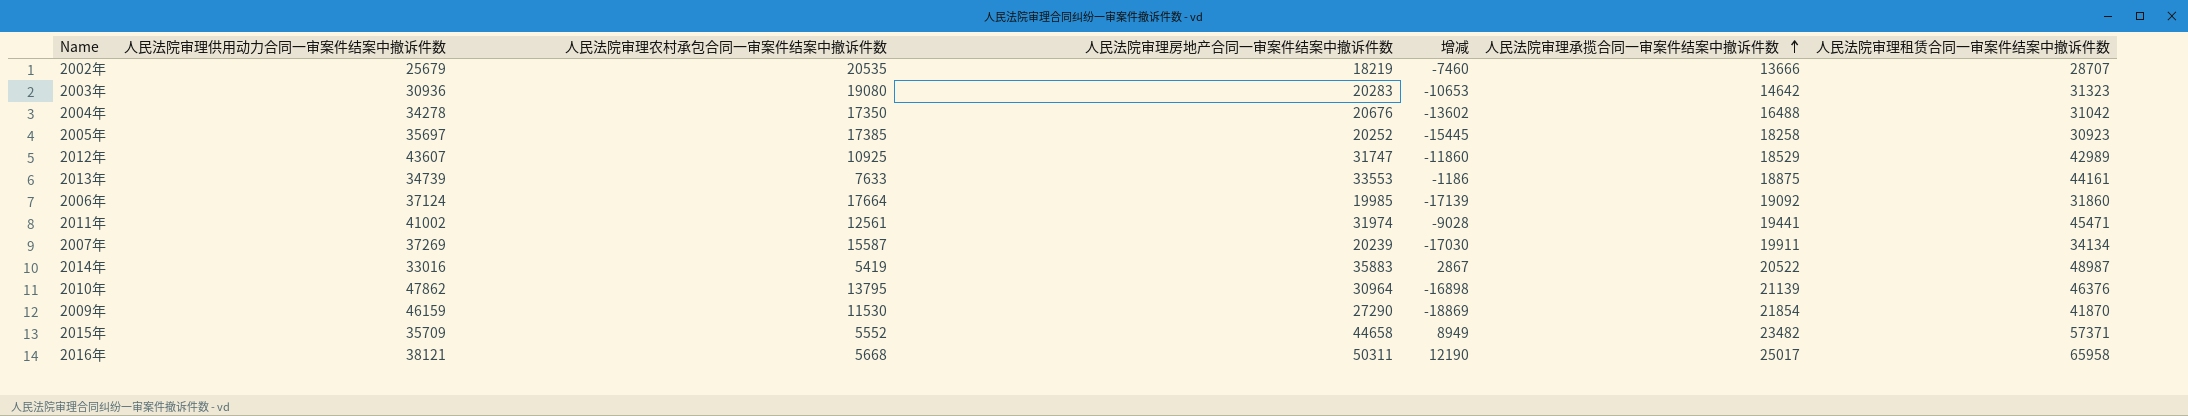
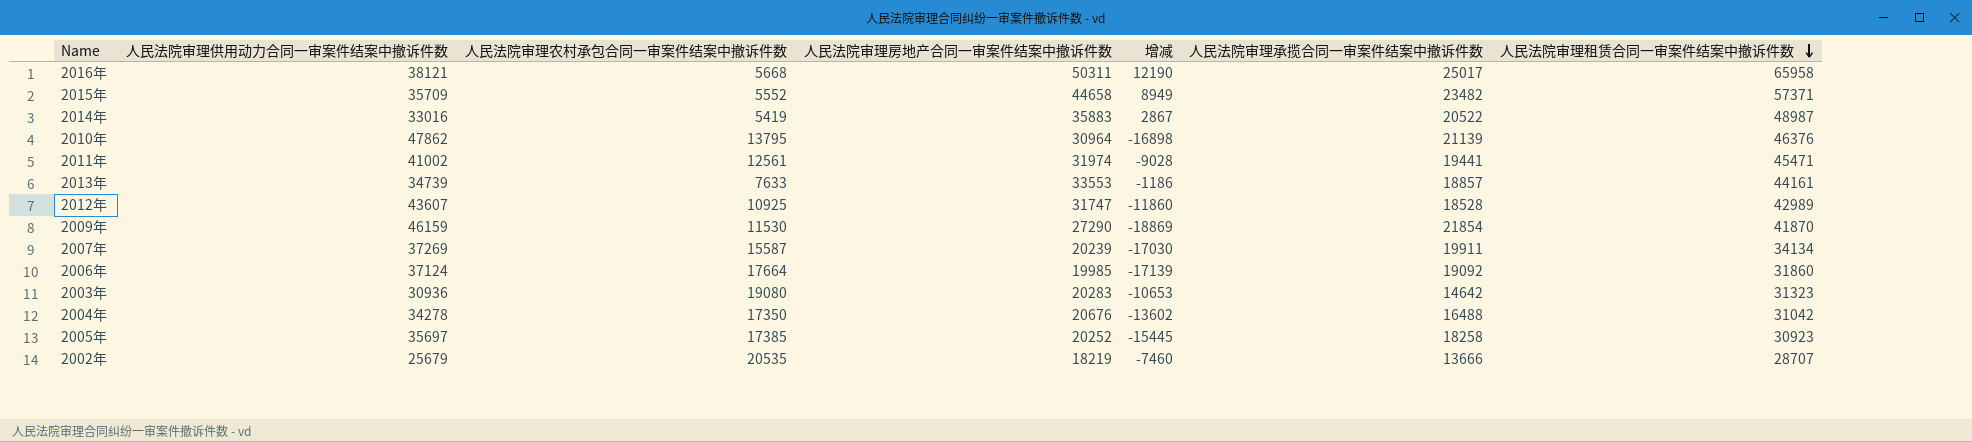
row order: 人民法院审理承揽合同一审案件结案中撤诉件数 ascending -> 人民法院审理租赁合同一审案件结案中撤诉件数 descending
2013年 | 人民法院审理承揽合同一审案件结案中撤诉件数: 18875 -> 18857
2012年 | 人民法院审理承揽合同一审案件结案中撤诉件数: 18529 -> 18528

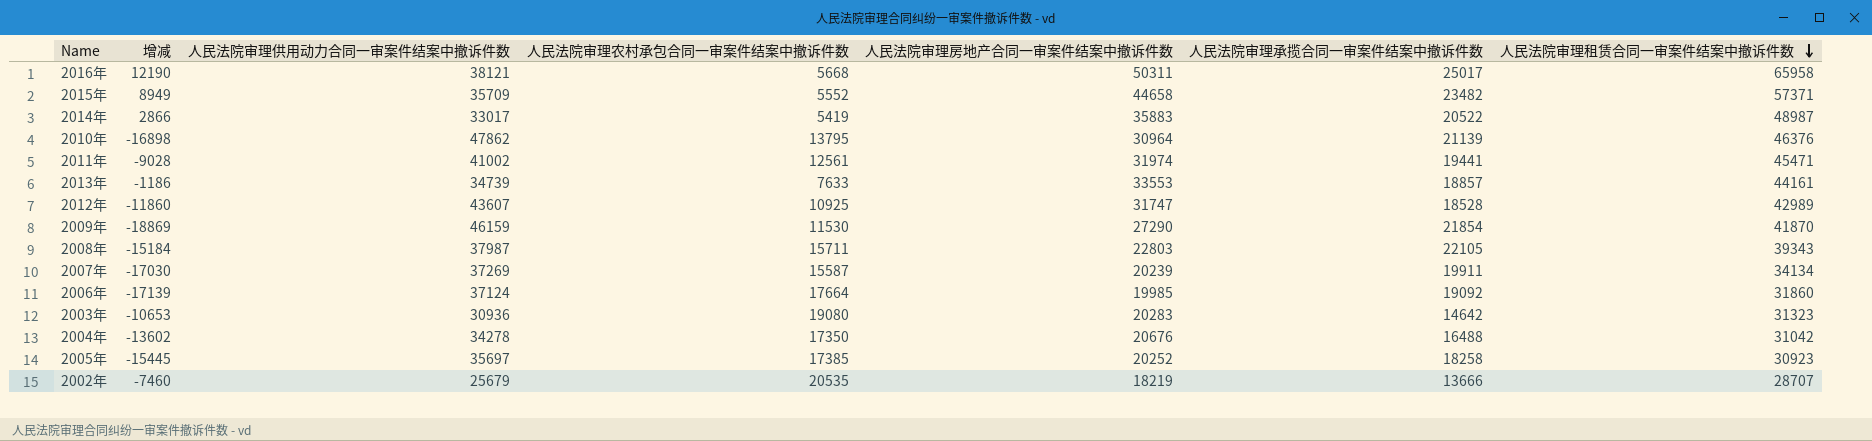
column 增减 | position: 5 -> 2
2014年 | 增减: 2867 -> 2866
2014年 | 人民法院审理供用动力合同一审案件结案中撤诉件数: 33016 -> 33017
row 2008年: none -> -15184 | 37987 | 15711 | 22803 | 22105 | 39343

